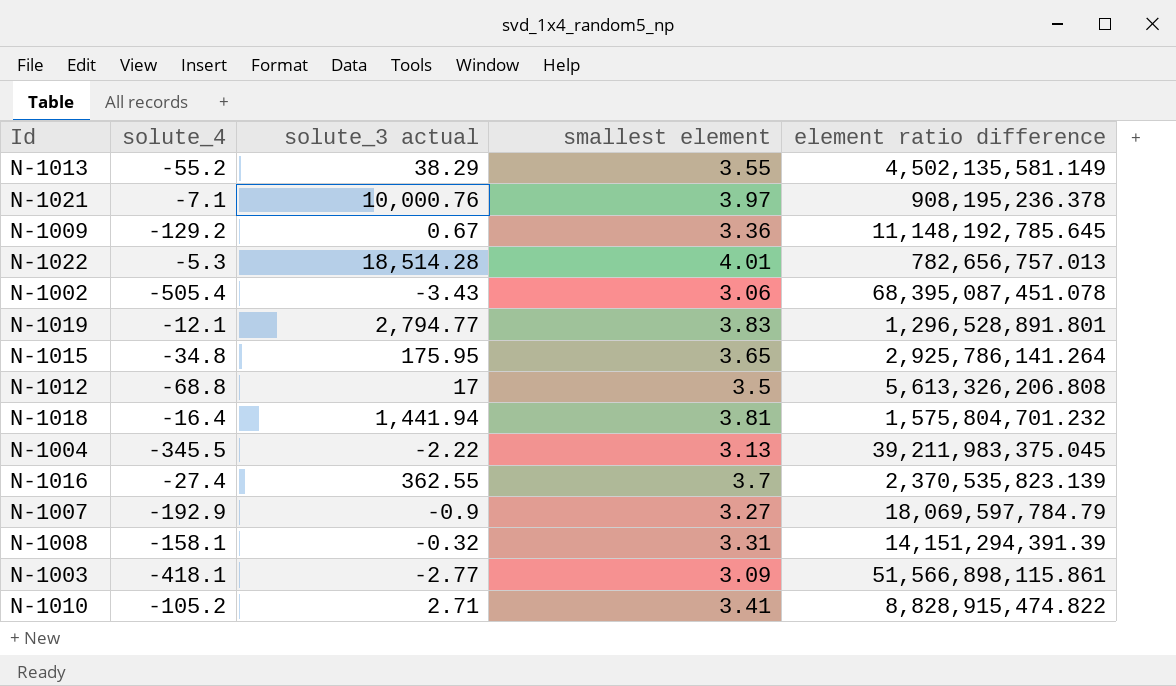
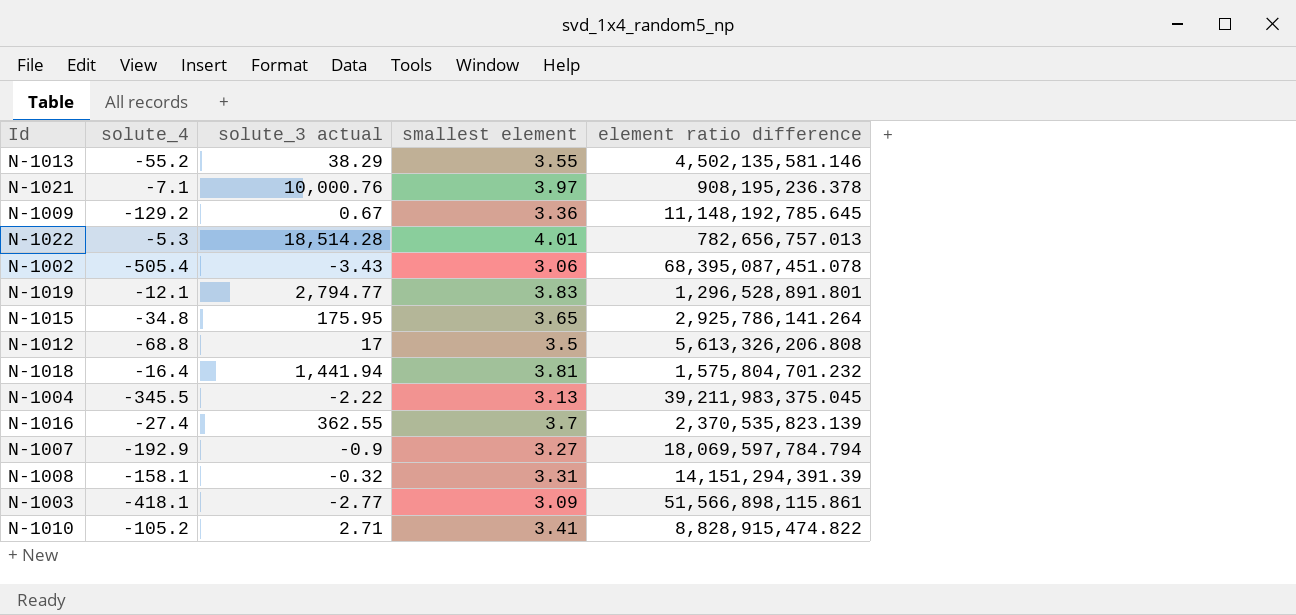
N-1013 | element ratio difference: 4,502,135,581.149 -> 4,502,135,581.146
N-1007 | element ratio difference: 18,069,597,784.79 -> 18,069,597,784.794

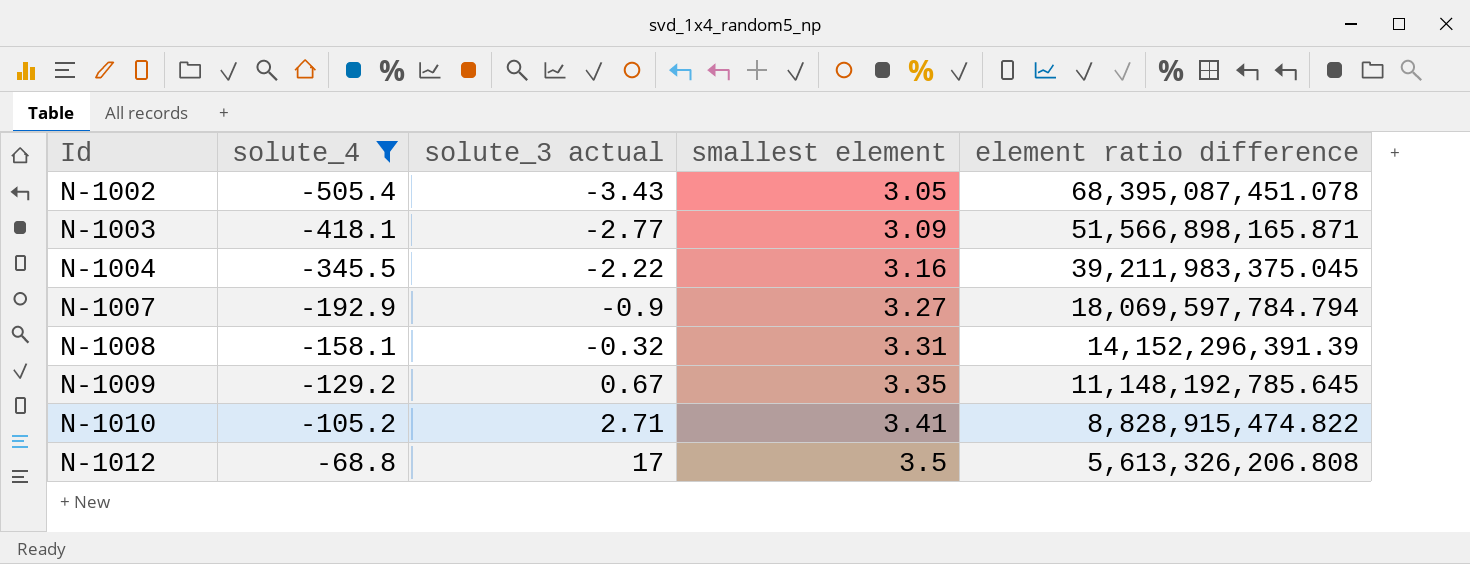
filter: none -> solute_4 <= -68.8
row order: none -> Id ascending
N-1002 | smallest element: 3.06 -> 3.05
N-1003 | element ratio difference: 51,566,898,115.861 -> 51,566,898,165.871
N-1004 | smallest element: 3.13 -> 3.16
N-1008 | element ratio difference: 14,151,294,391.39 -> 14,152,296,391.39
N-1009 | smallest element: 3.36 -> 3.35

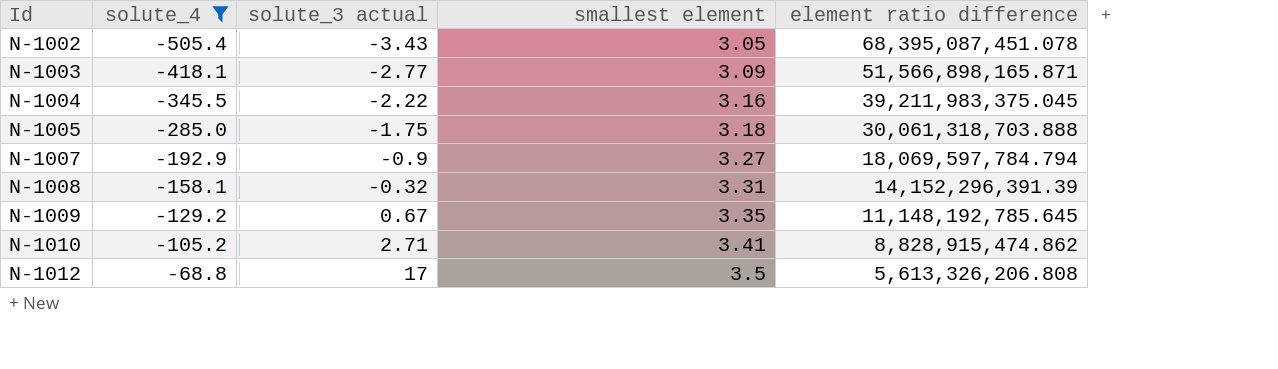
row N-1005: none -> -285.0 | -1.75 | 3.18 | 30,061,318,703.888
N-1010 | element ratio difference: 8,828,915,474.822 -> 8,828,915,474.862

